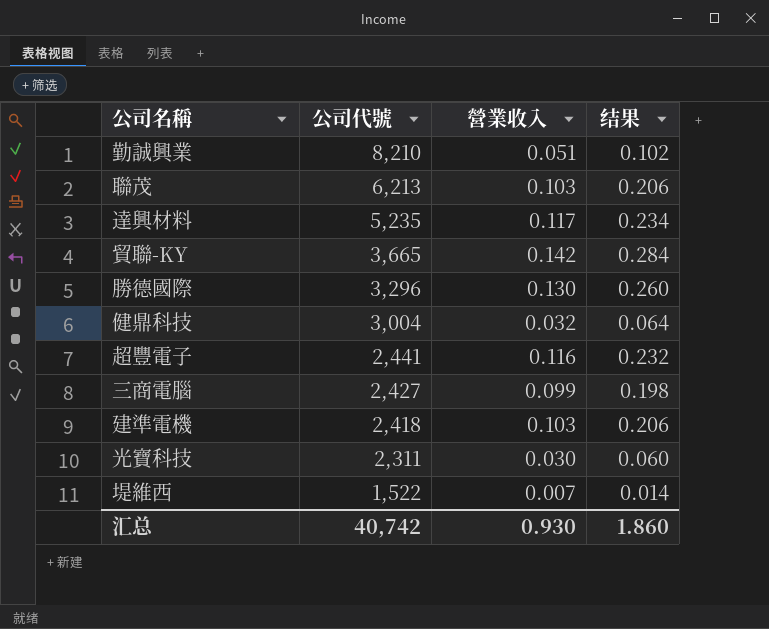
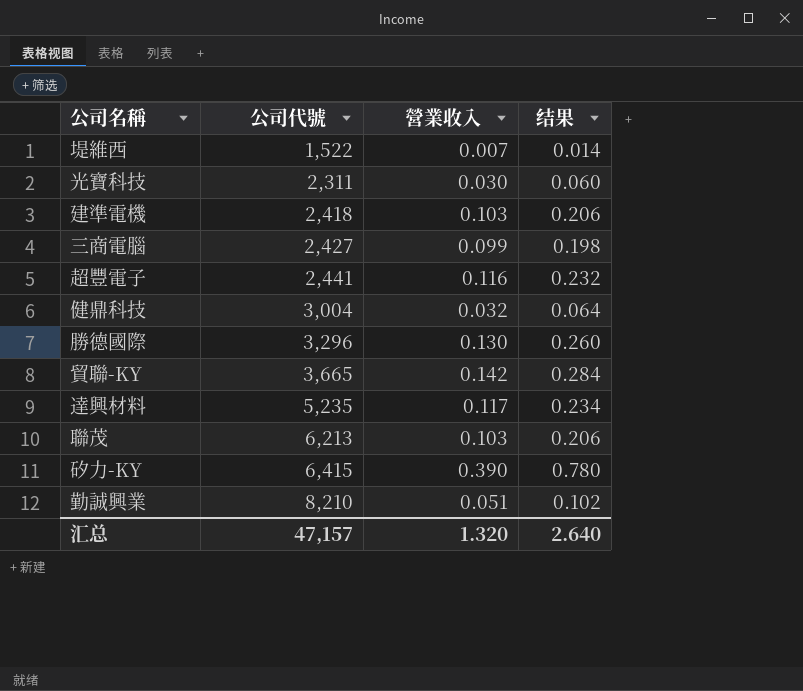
row order: 公司代號 descending -> 公司代號 ascending
row 矽力-KY: none -> 6,415 | 0.390 | 0.780
汇总 | 公司代號: 40,742 -> 47,157
汇总 | 營業收入: 0.930 -> 1.320
汇总 | 结果: 1.860 -> 2.640

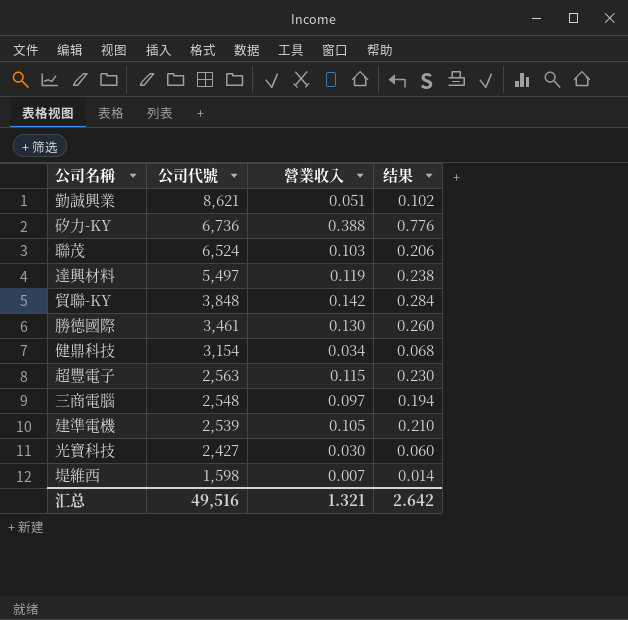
row order: 公司代號 ascending -> 公司代號 descending
勤誠興業 | 公司代號: 8,210 -> 8,621
矽力-KY | 公司代號: 6,415 -> 6,736
矽力-KY | 營業收入: 0.390 -> 0.388
矽力-KY | 结果: 0.780 -> 0.776
聯茂 | 公司代號: 6,213 -> 6,524
達興材料 | 公司代號: 5,235 -> 5,497
達興材料 | 營業收入: 0.117 -> 0.119
達興材料 | 结果: 0.234 -> 0.238
貿聯-KY | 公司代號: 3,665 -> 3,848
勝德國際 | 公司代號: 3,296 -> 3,461
健鼎科技 | 公司代號: 3,004 -> 3,154
健鼎科技 | 營業收入: 0.032 -> 0.034
健鼎科技 | 结果: 0.064 -> 0.068
超豐電子 | 公司代號: 2,441 -> 2,563
超豐電子 | 營業收入: 0.116 -> 0.115
超豐電子 | 结果: 0.232 -> 0.230
三商電腦 | 公司代號: 2,427 -> 2,548
三商電腦 | 營業收入: 0.099 -> 0.097
三商電腦 | 结果: 0.198 -> 0.194
建準電機 | 公司代號: 2,418 -> 2,539
建準電機 | 營業收入: 0.103 -> 0.105
建準電機 | 结果: 0.206 -> 0.210
光寶科技 | 公司代號: 2,311 -> 2,427
堤維西 | 公司代號: 1,522 -> 1,598
汇总 | 公司代號: 47,157 -> 49,516
汇总 | 營業收入: 1.320 -> 1.321
汇总 | 结果: 2.640 -> 2.642

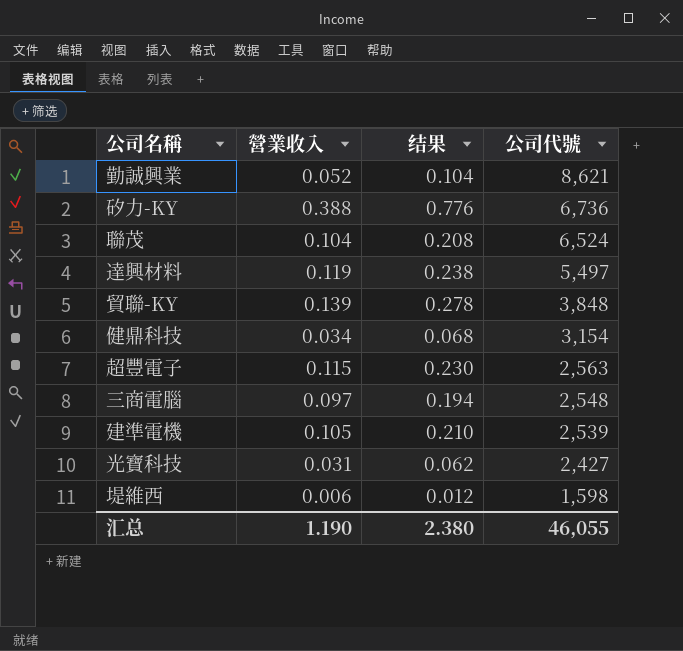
column 公司代號 | position: 2 -> 4
row 勝德國際: 3,461 | 0.130 | 0.260 -> none
勤誠興業 | 營業收入: 0.051 -> 0.052
勤誠興業 | 结果: 0.102 -> 0.104
聯茂 | 營業收入: 0.103 -> 0.104
聯茂 | 结果: 0.206 -> 0.208
貿聯-KY | 營業收入: 0.142 -> 0.139
貿聯-KY | 结果: 0.284 -> 0.278
光寶科技 | 營業收入: 0.030 -> 0.031
光寶科技 | 结果: 0.060 -> 0.062
堤維西 | 營業收入: 0.007 -> 0.006
堤維西 | 结果: 0.014 -> 0.012
汇总 | 營業收入: 1.321 -> 1.190
汇总 | 结果: 2.642 -> 2.380
汇总 | 公司代號: 49,516 -> 46,055

